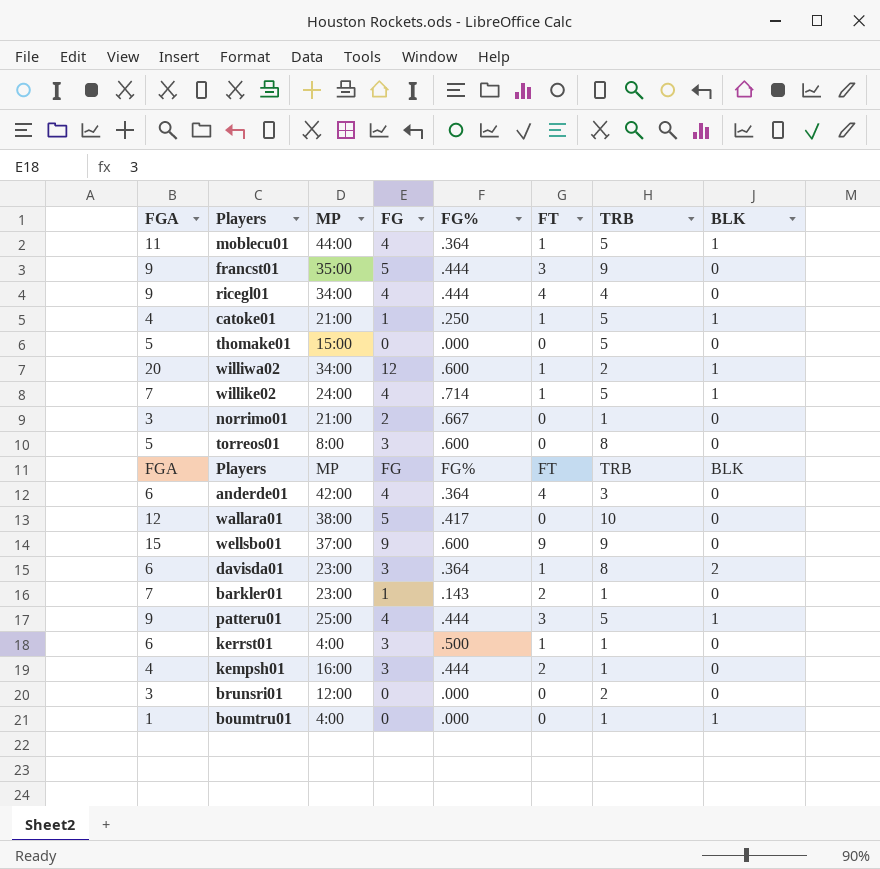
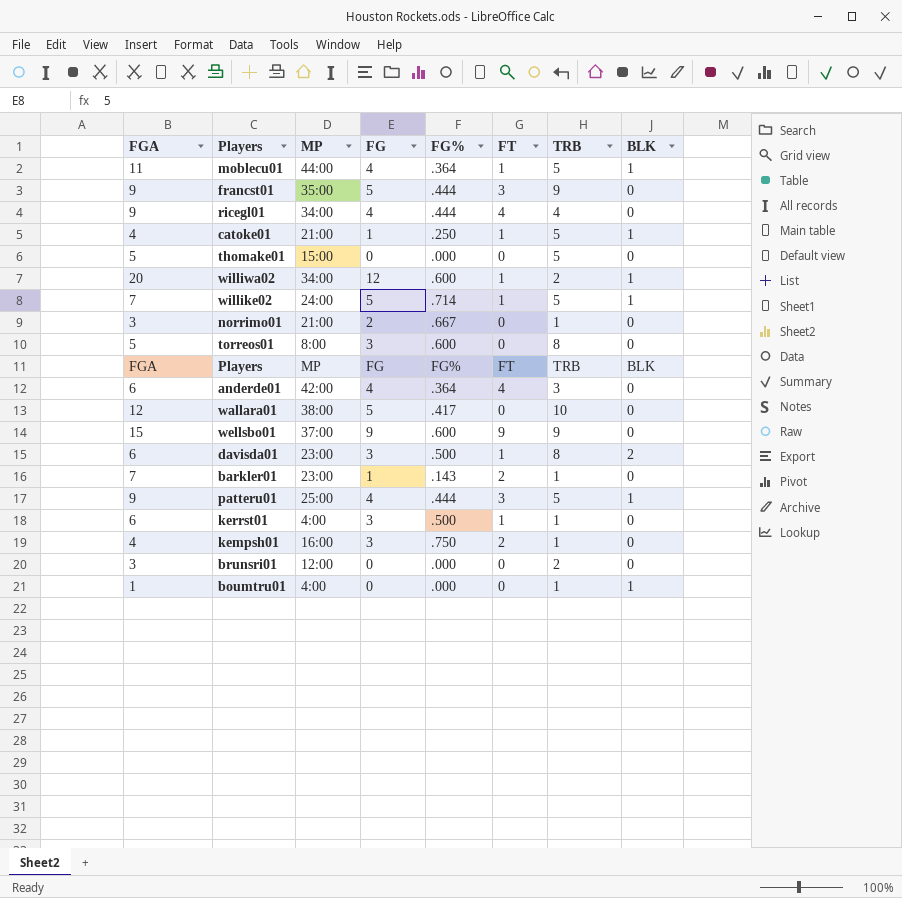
willike02 | FG: 4 -> 5
davisda01 | FG%: .364 -> .500
kempsh01 | FG%: .444 -> .750

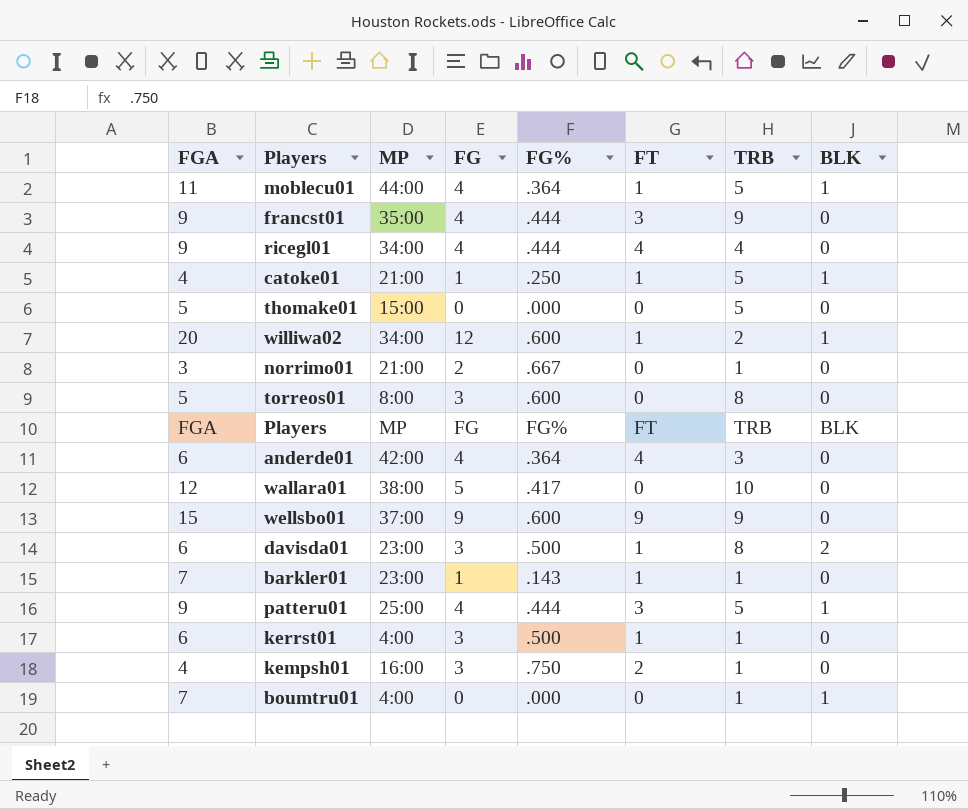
row willike02: 7 | 24:00 | 5 | .714 | 1 | 5 | 1 -> none
row brunsri01: 3 | 12:00 | 0 | .000 | 0 | 2 | 0 -> none
francst01 | FG: 5 -> 4
barkler01 | FT: 2 -> 1
boumtru01 | FGA: 1 -> 7

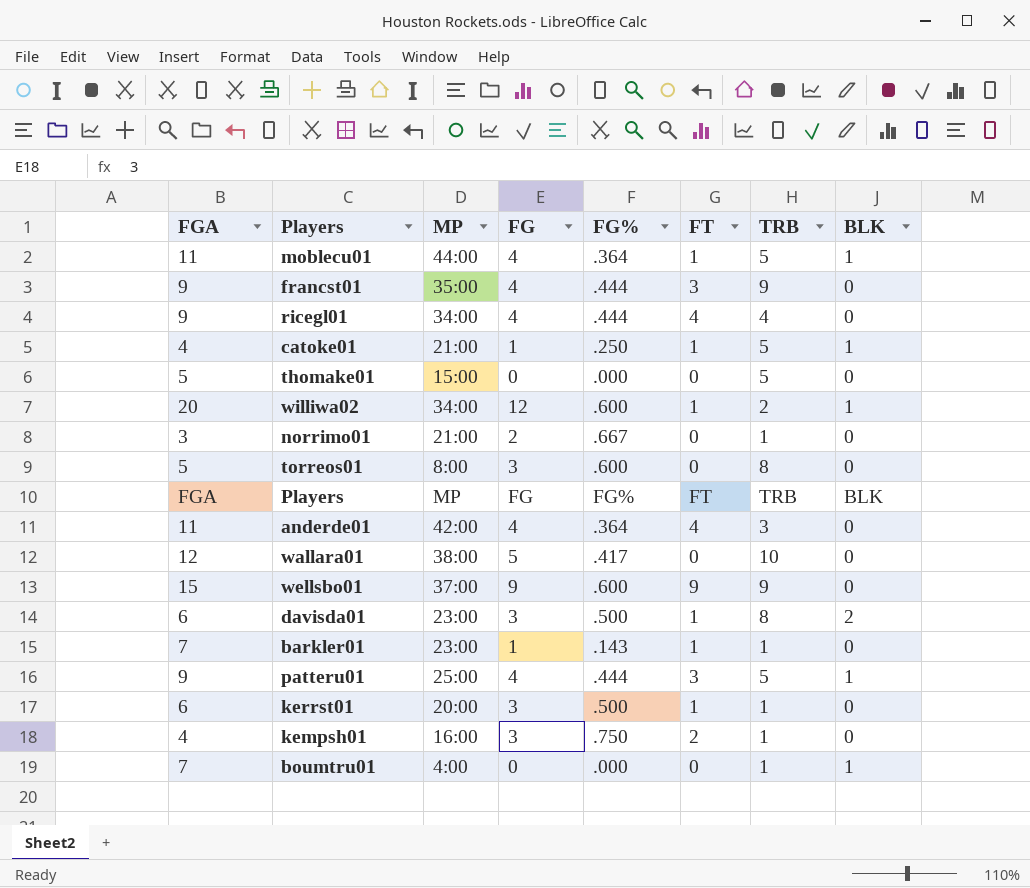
anderde01 | FGA: 6 -> 11
kerrst01 | MP: 4:00 -> 20:00

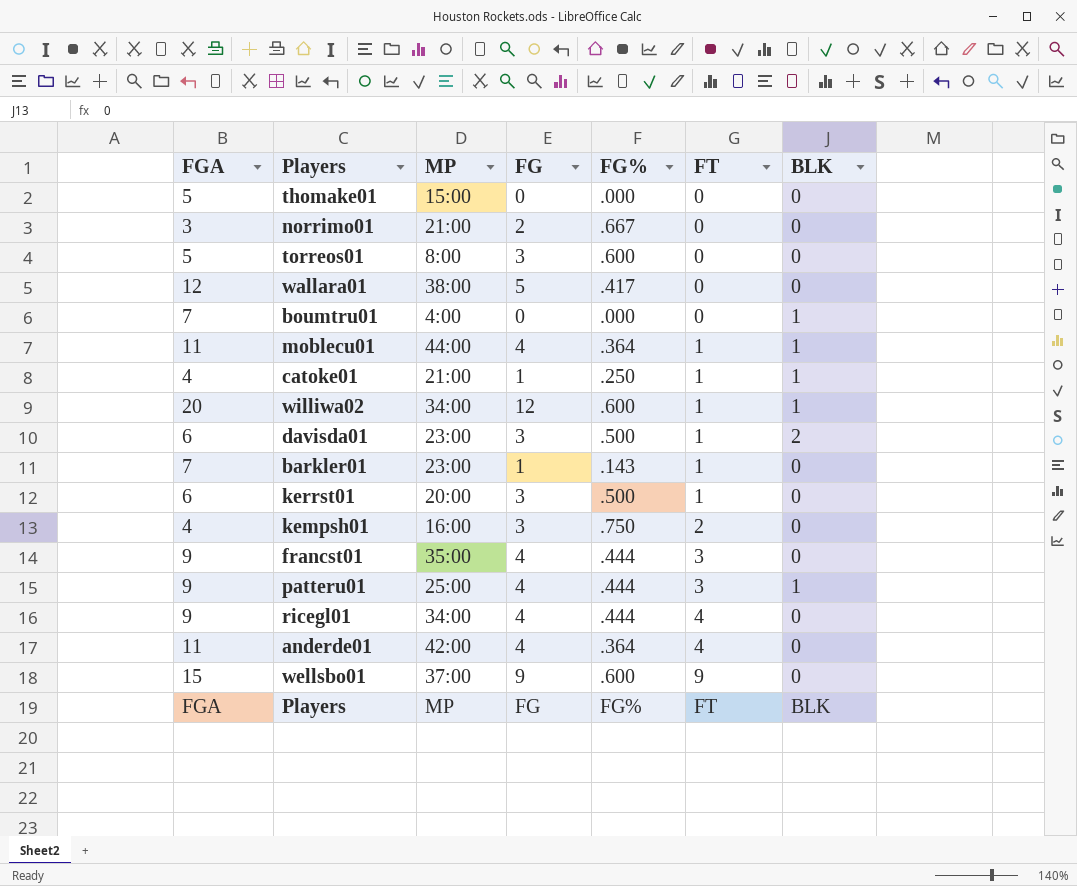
row order: none -> FT ascending
column TRB | position: 7 -> none

